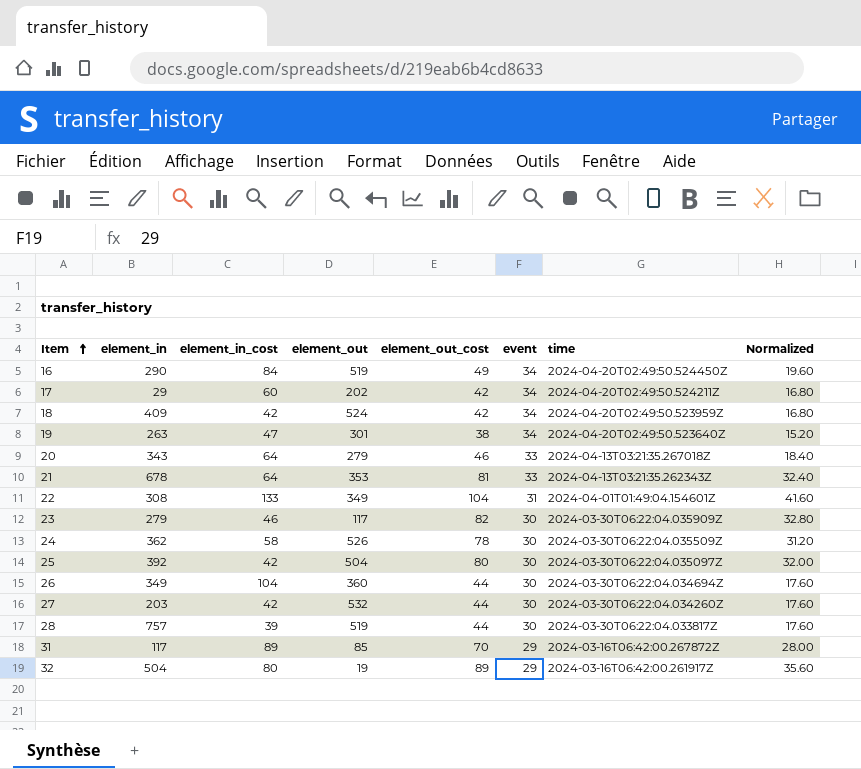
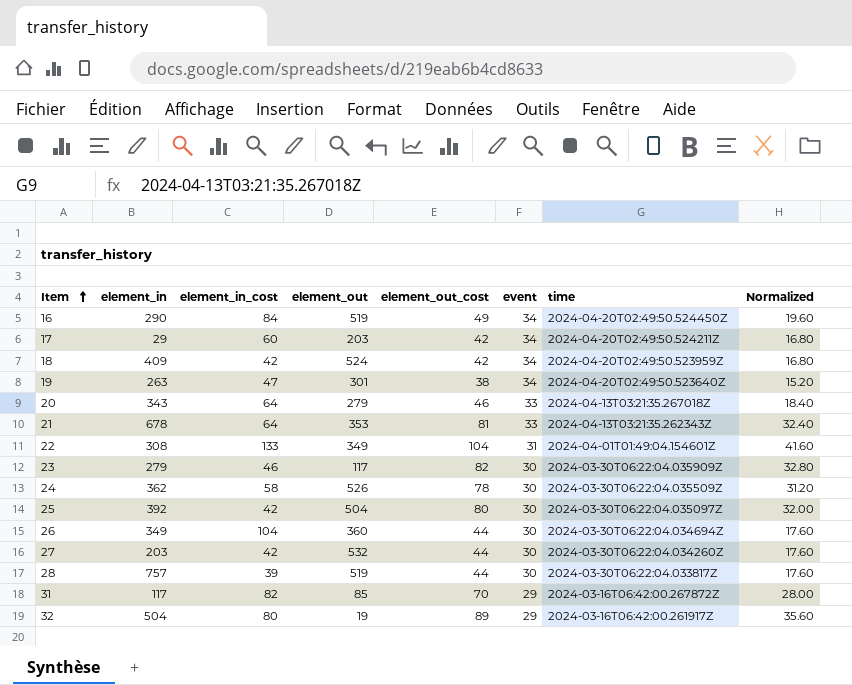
17 | element_out: 202 -> 203
31 | element_in_cost: 89 -> 82

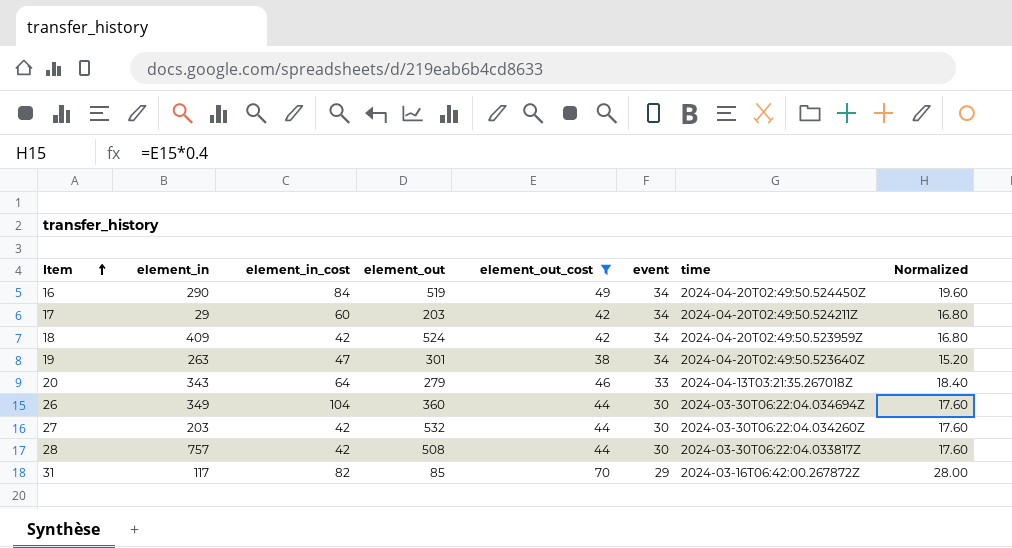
filter: none -> element_out_cost <= 70
28 | element_in_cost: 39 -> 42
28 | element_out: 519 -> 508

